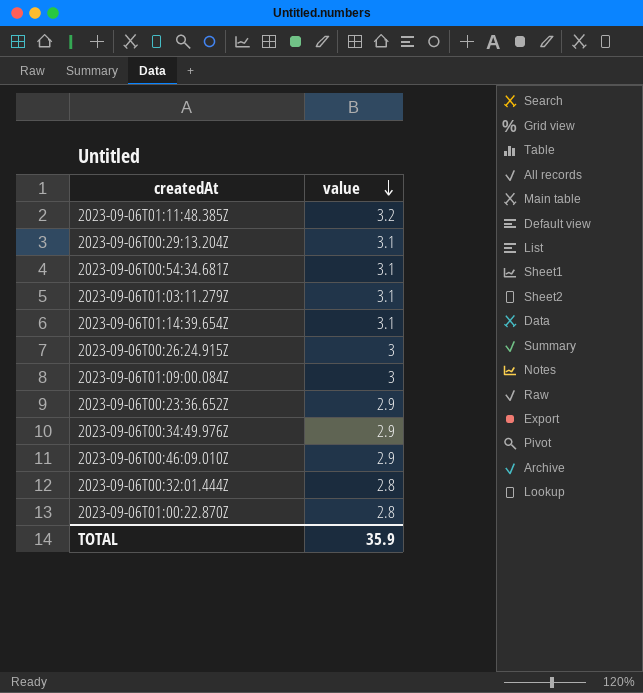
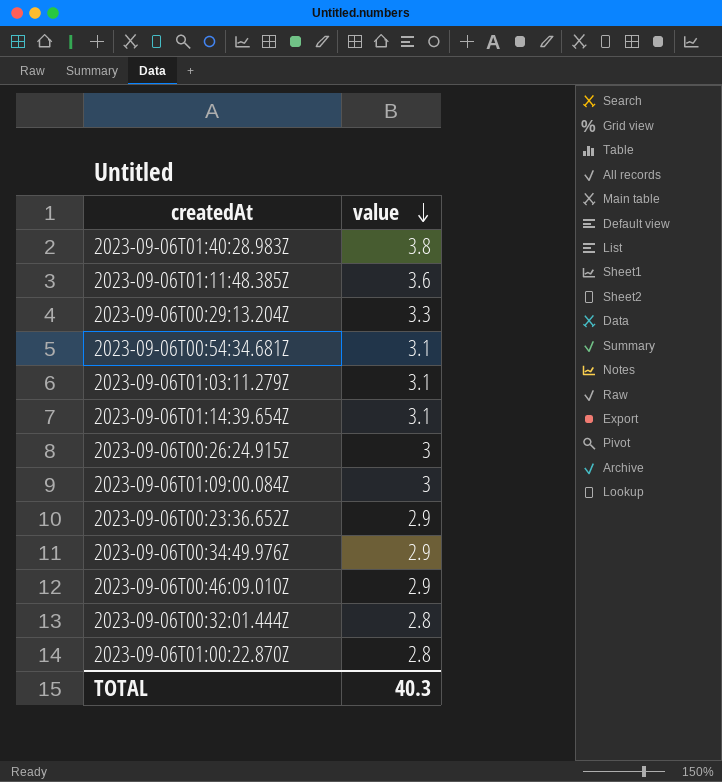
row 2023-09-06T01:40:28.983Z: none -> 3.8
2023-09-06T01:11:48.385Z | value: 3.2 -> 3.6
2023-09-06T00:29:13.204Z | value: 3.1 -> 3.3
TOTAL | value: 35.9 -> 40.3

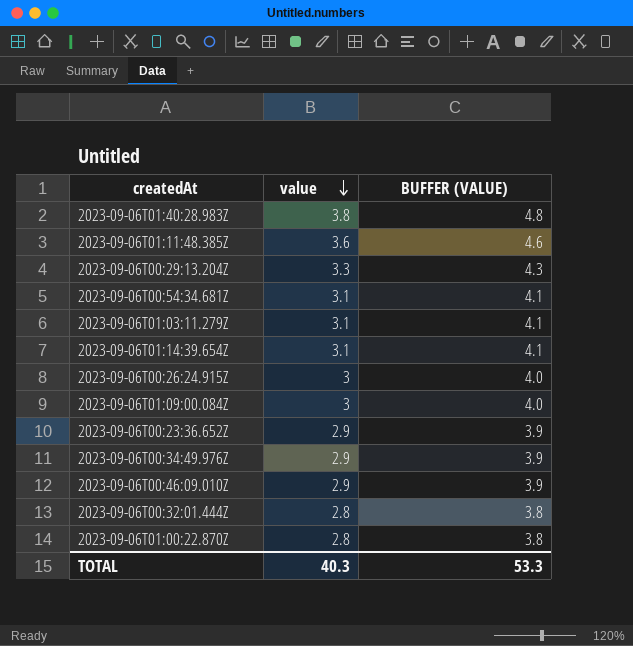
column BUFFER (VALUE) | formula: none -> [value] + 1

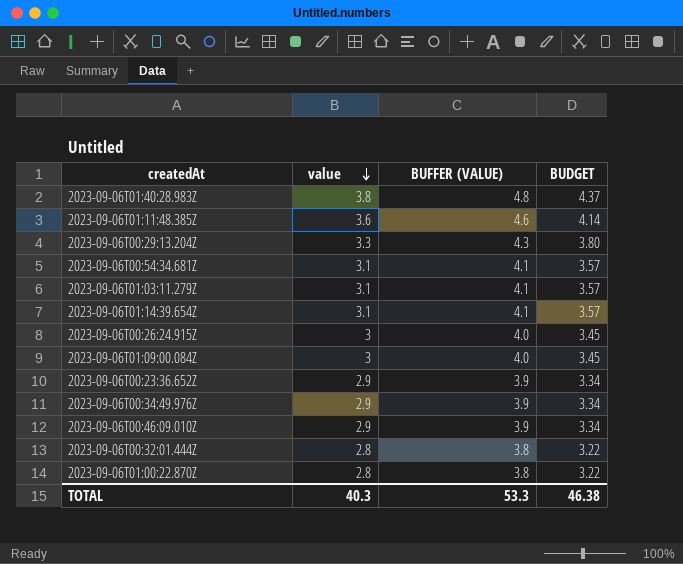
column BUDGET | formula: none -> [value] * 1.15

